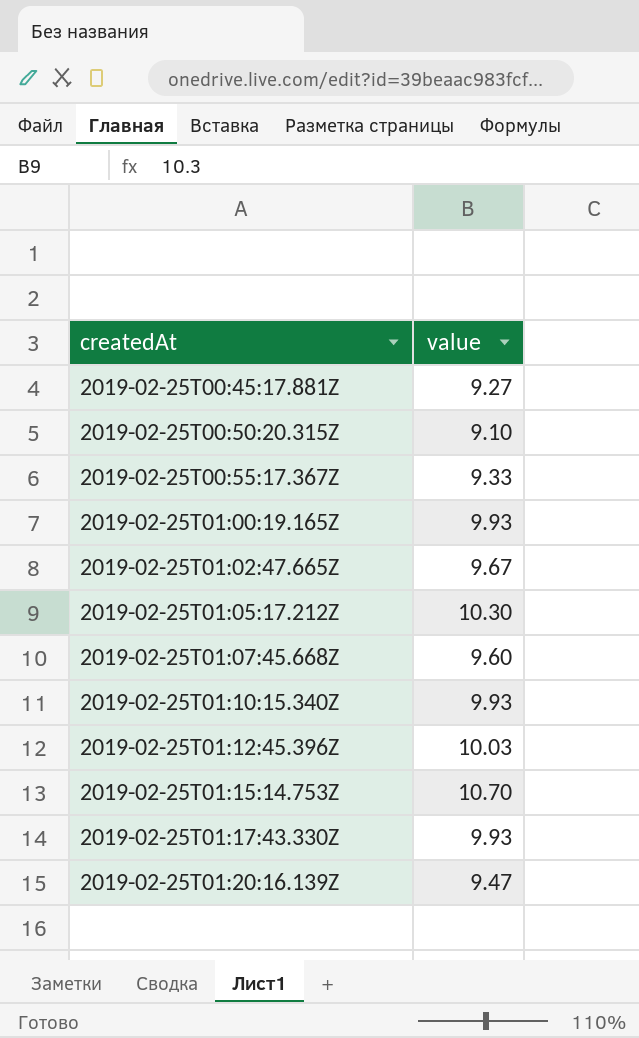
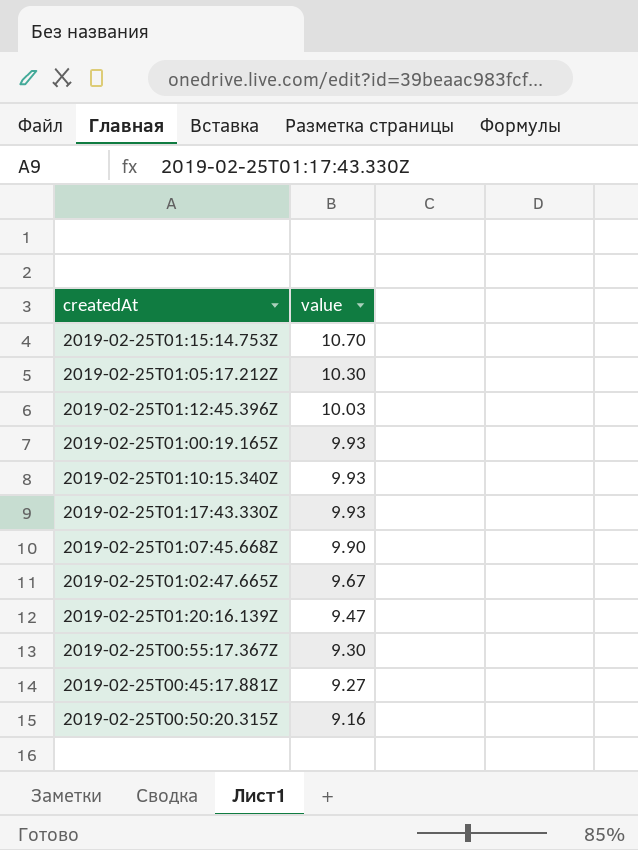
row order: createdAt ascending -> value descending
2019-02-25T01:07:45.668Z | value: 9.60 -> 9.90
2019-02-25T00:55:17.367Z | value: 9.33 -> 9.30
2019-02-25T00:50:20.315Z | value: 9.10 -> 9.16

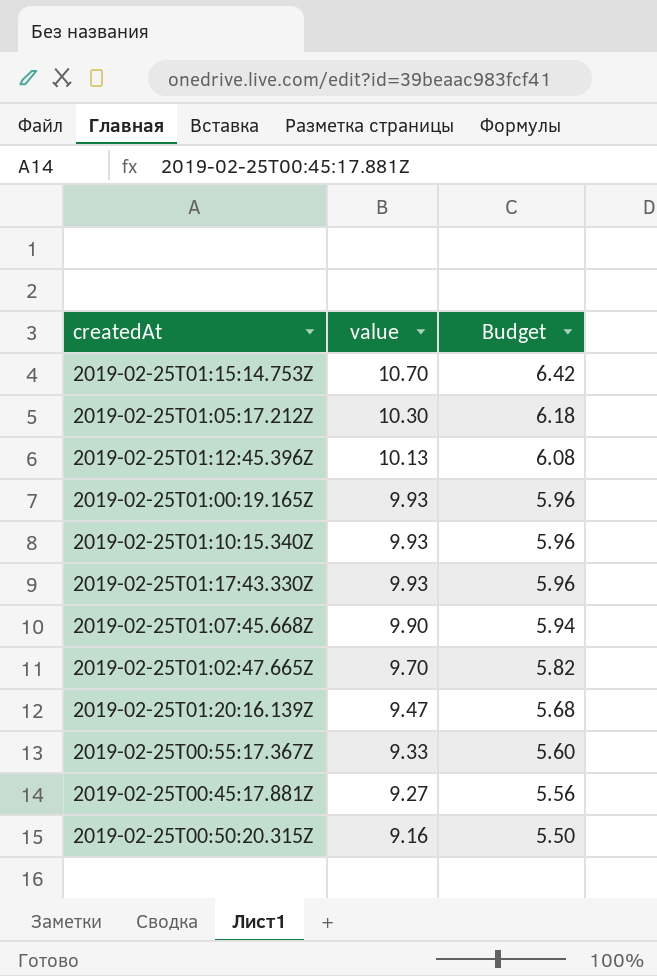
column Budget | formula: none -> [value] * 0.6
2019-02-25T01:12:45.396Z | value: 10.03 -> 10.13
2019-02-25T01:02:47.665Z | value: 9.67 -> 9.70
2019-02-25T00:55:17.367Z | value: 9.30 -> 9.33

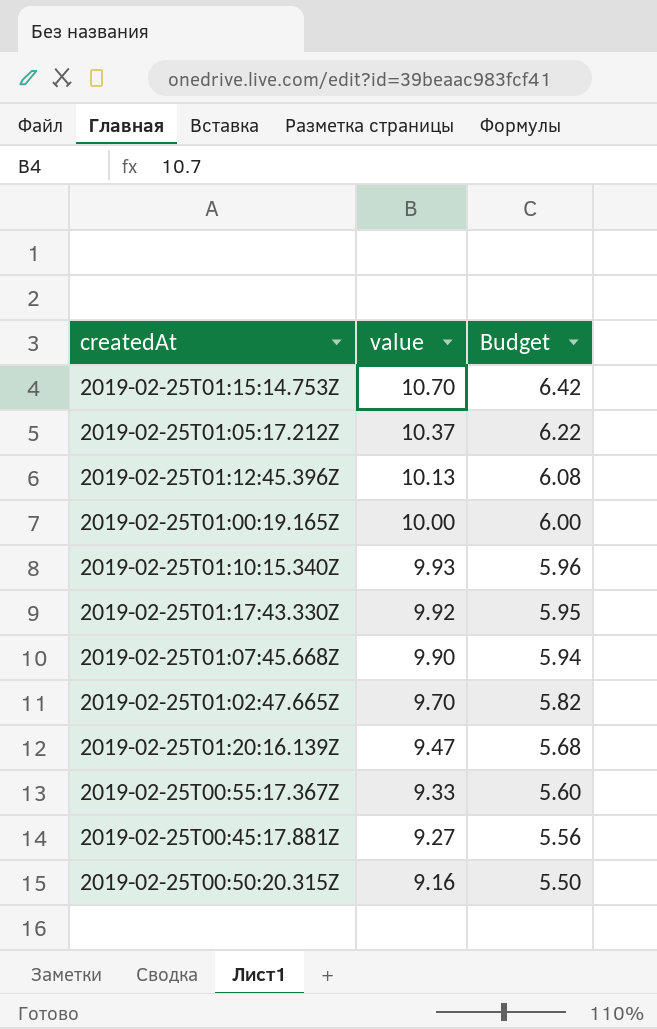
2019-02-25T01:05:17.212Z | value: 10.30 -> 10.37
2019-02-25T01:05:17.212Z | Budget: 6.18 -> 6.22
2019-02-25T01:00:19.165Z | value: 9.93 -> 10.00
2019-02-25T01:00:19.165Z | Budget: 5.96 -> 6.00
2019-02-25T01:17:43.330Z | value: 9.93 -> 9.92
2019-02-25T01:17:43.330Z | Budget: 5.96 -> 5.95

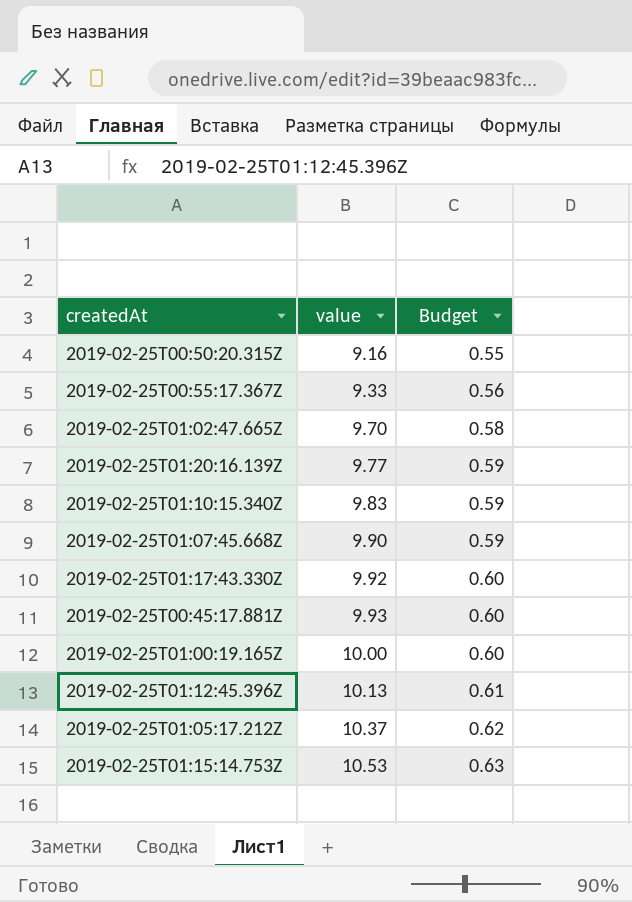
row order: value descending -> value ascending
column Budget | formula: [value] * 0.6 -> [value] * 0.06
2019-02-25T01:20:16.139Z | value: 9.47 -> 9.77
2019-02-25T01:10:15.340Z | value: 9.93 -> 9.83
2019-02-25T00:45:17.881Z | value: 9.27 -> 9.93
2019-02-25T01:15:14.753Z | value: 10.70 -> 10.53

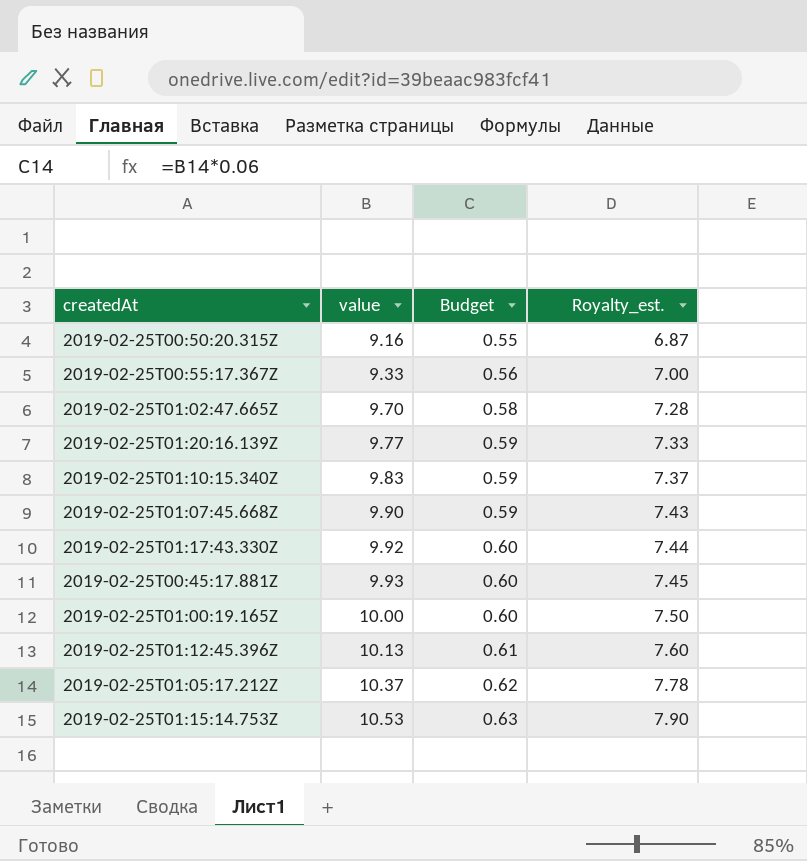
column Royalty_est. | formula: none -> [value] * 0.75

